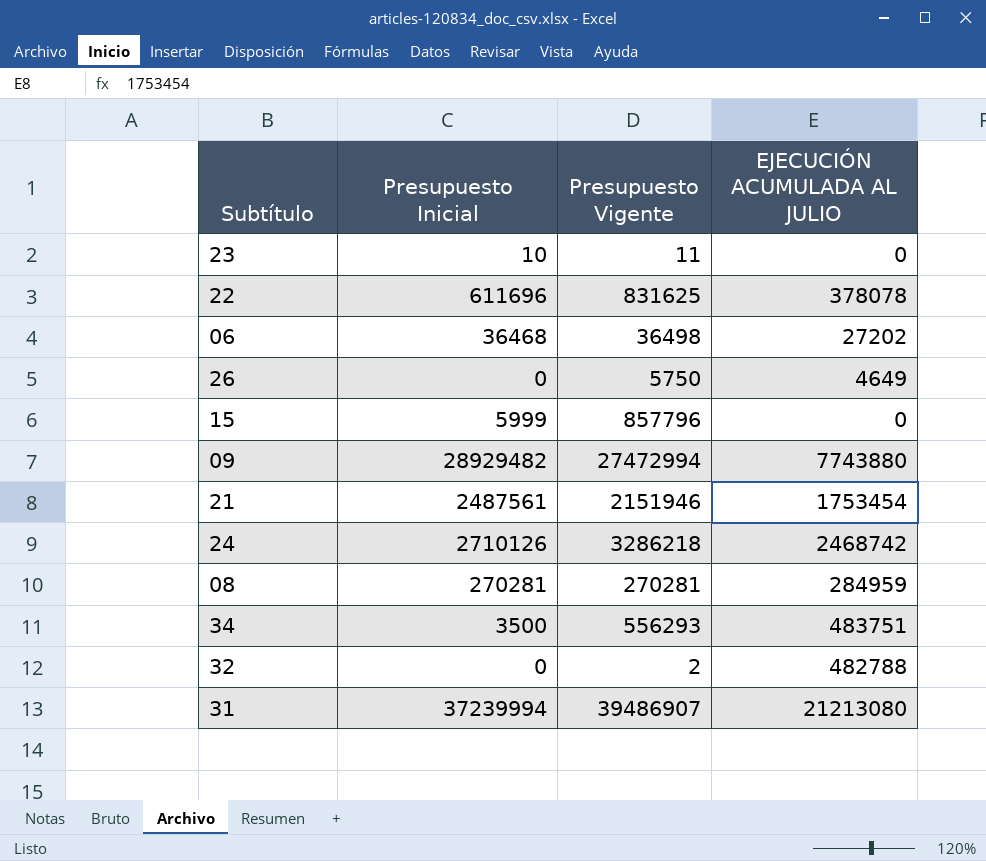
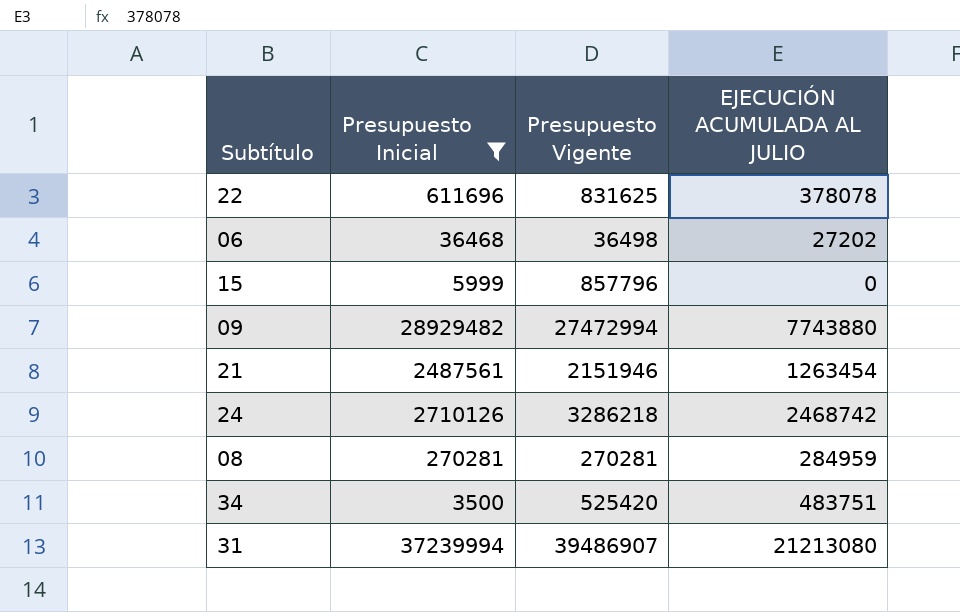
filter: none -> Presupuesto Inicial >= 3500
21 | EJECUCIÓN ACUMULADA AL JULIO: 1753454 -> 1263454
34 | Presupuesto Vigente: 556293 -> 525420

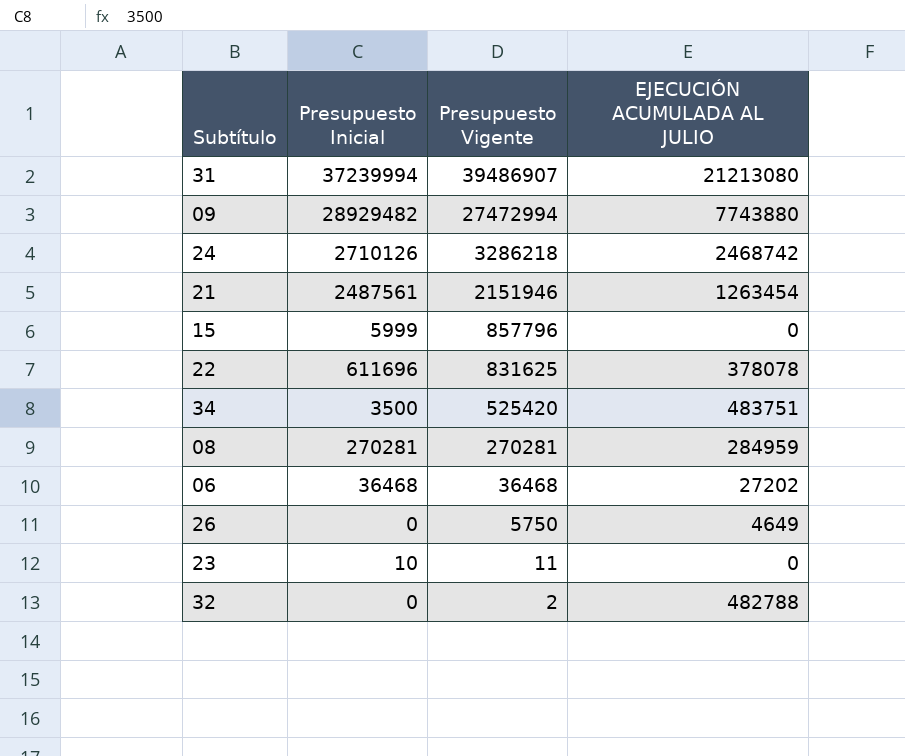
filter: Presupuesto Inicial >= 3500 -> none
row order: none -> Presupuesto Vigente descending
06 | Presupuesto Vigente: 36498 -> 36468

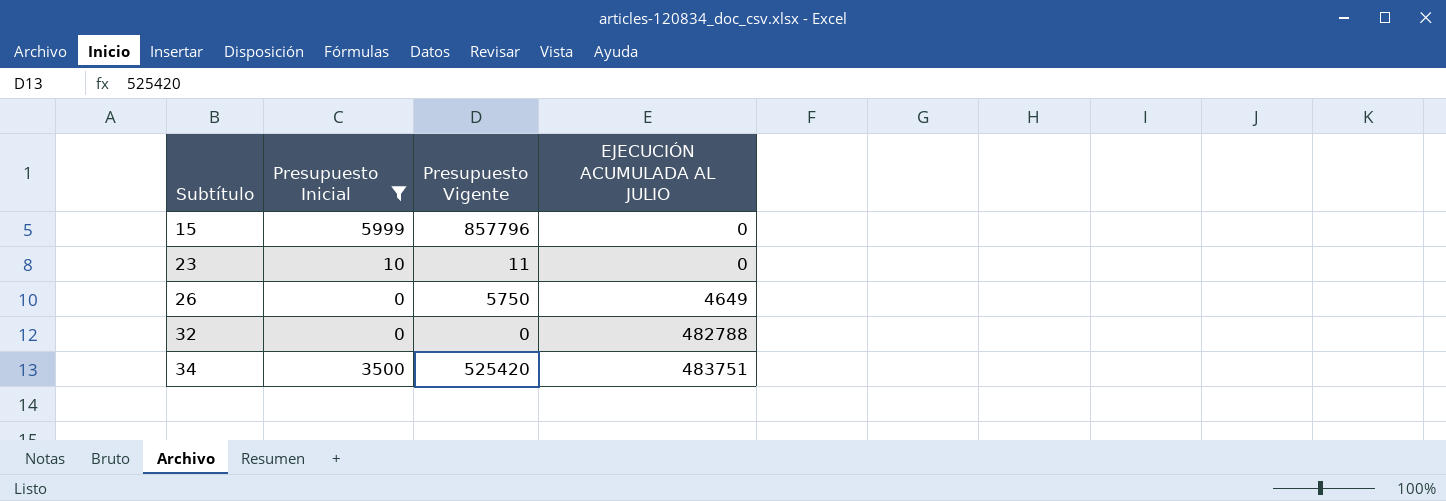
filter: none -> Presupuesto Inicial <= 5999
row order: Presupuesto Vigente descending -> Subtítulo ascending
32 | Presupuesto Vigente: 2 -> 0

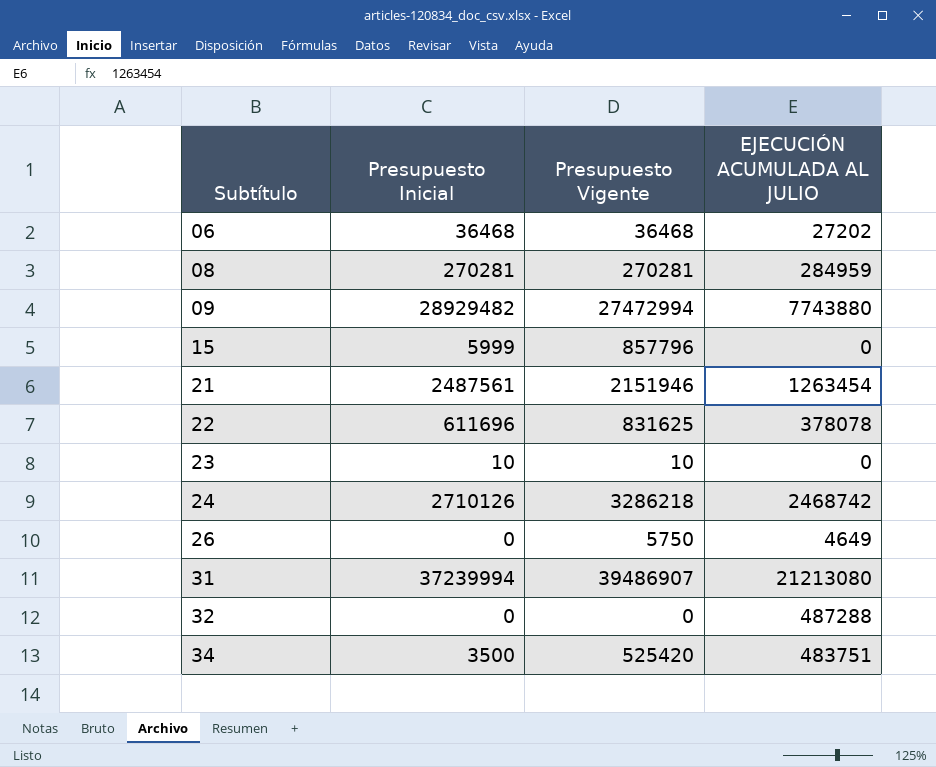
filter: Presupuesto Inicial <= 5999 -> none
23 | Presupuesto Vigente: 11 -> 10
32 | EJECUCIÓN ACUMULADA AL JULIO: 482788 -> 487288

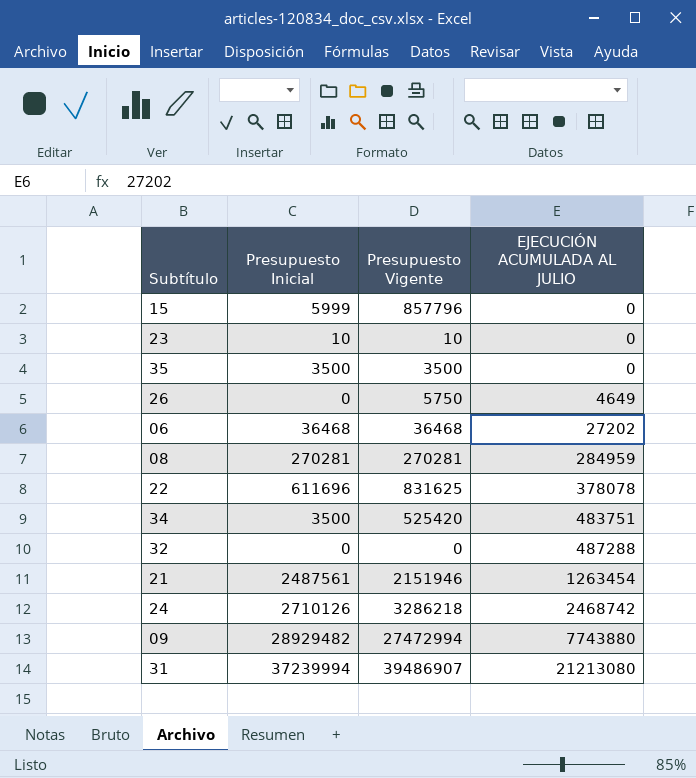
row order: Subtítulo ascending -> EJECUCIÓN ACUMULADA AL JULIO ascending
row 35: none -> 3500 | 3500 | 0

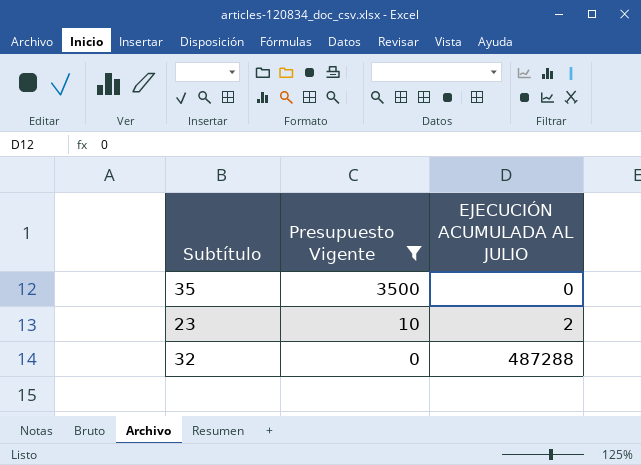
filter: none -> Presupuesto Vigente <= 3500
row order: EJECUCIÓN ACUMULADA AL JULIO ascending -> Presupuesto Vigente descending
column Presupuesto Inicial | position: 2 -> none
23 | EJECUCIÓN ACUMULADA AL JULIO: 0 -> 2

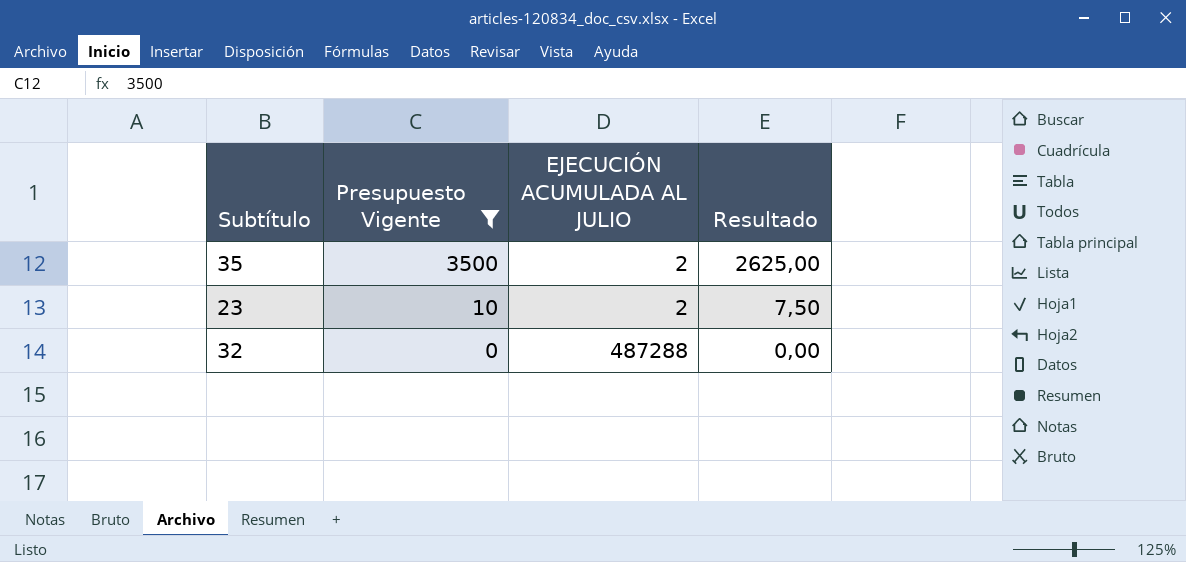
column Resultado | formula: none -> [Presupuesto Vigente] * 0,75
35 | EJECUCIÓN ACUMULADA AL JULIO: 0 -> 2

